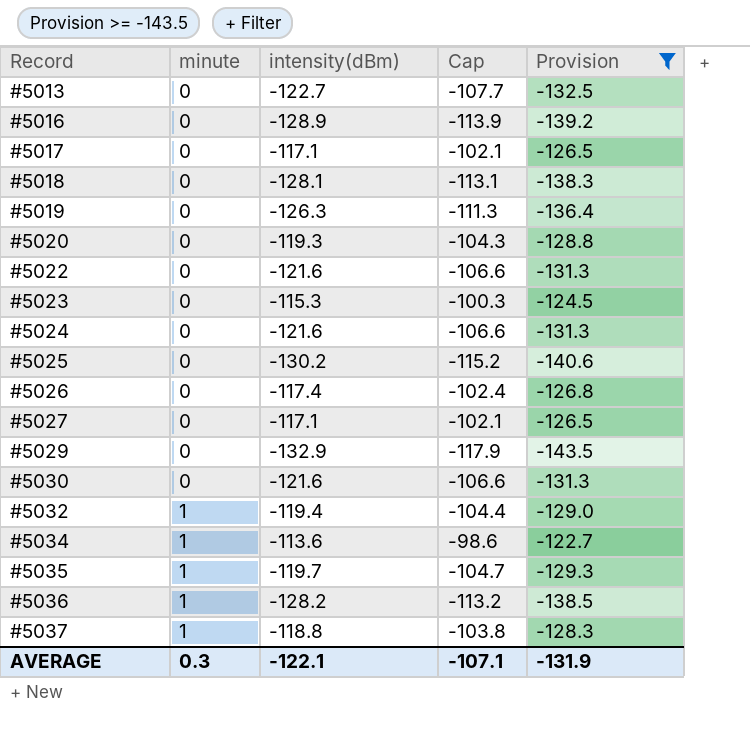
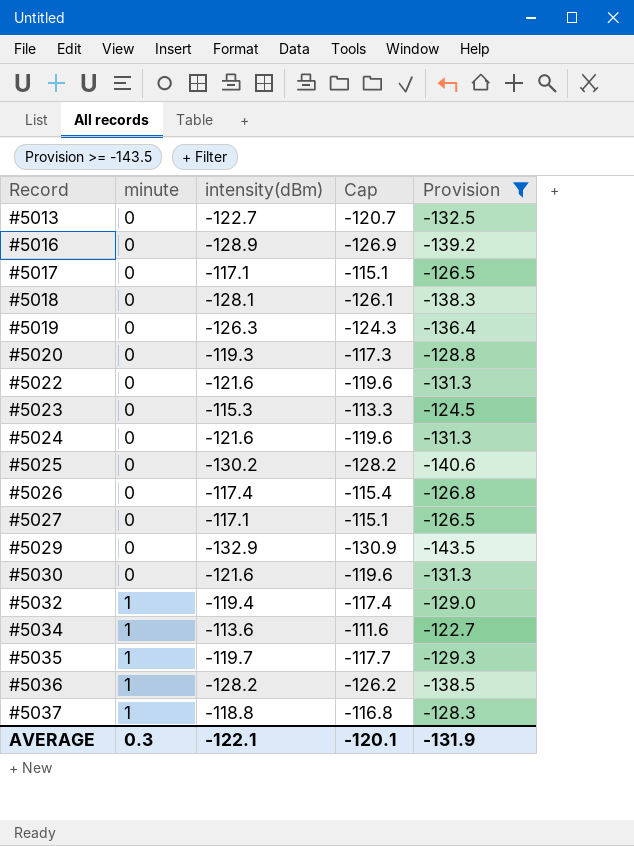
column Cap | formula: [intensity(dBm)] + 15 -> [intensity(dBm)] + 2
AVERAGE | Cap: -107.1 -> -120.1

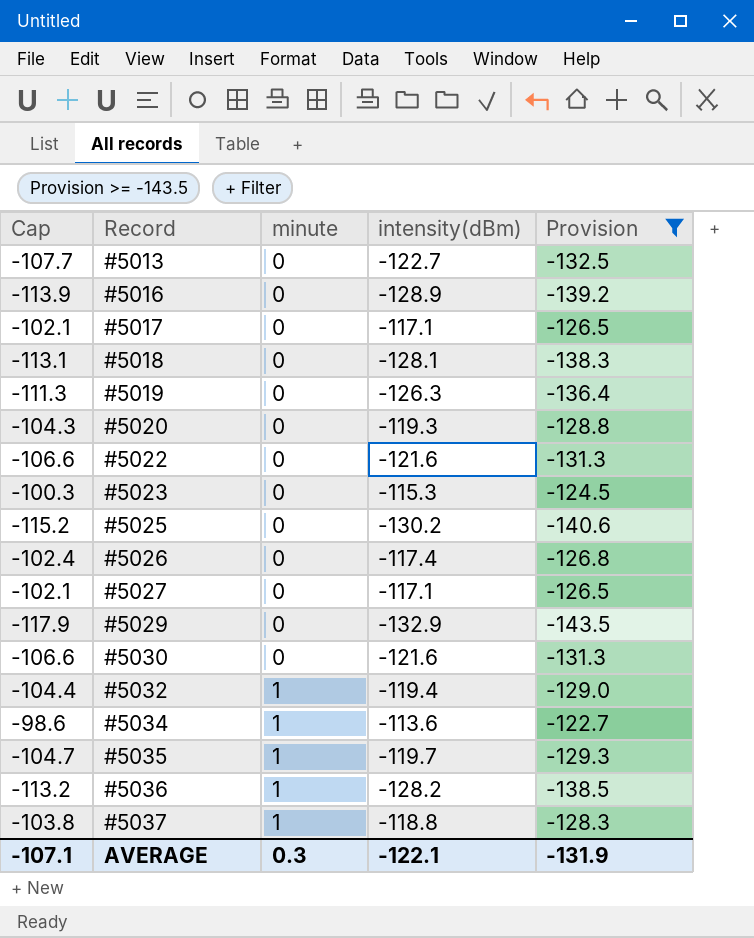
column Cap | formula: [intensity(dBm)] + 2 -> [intensity(dBm)] + 15
column Cap | position: 4 -> 1
row #5024: 0 | -121.6 | -119.6 | -131.3 -> none
AVERAGE | Cap: -120.1 -> -107.1

